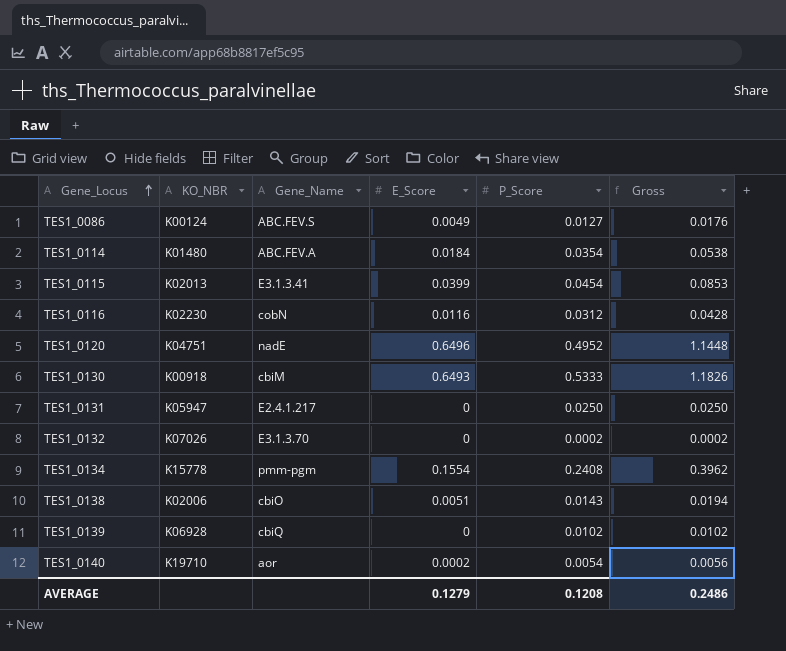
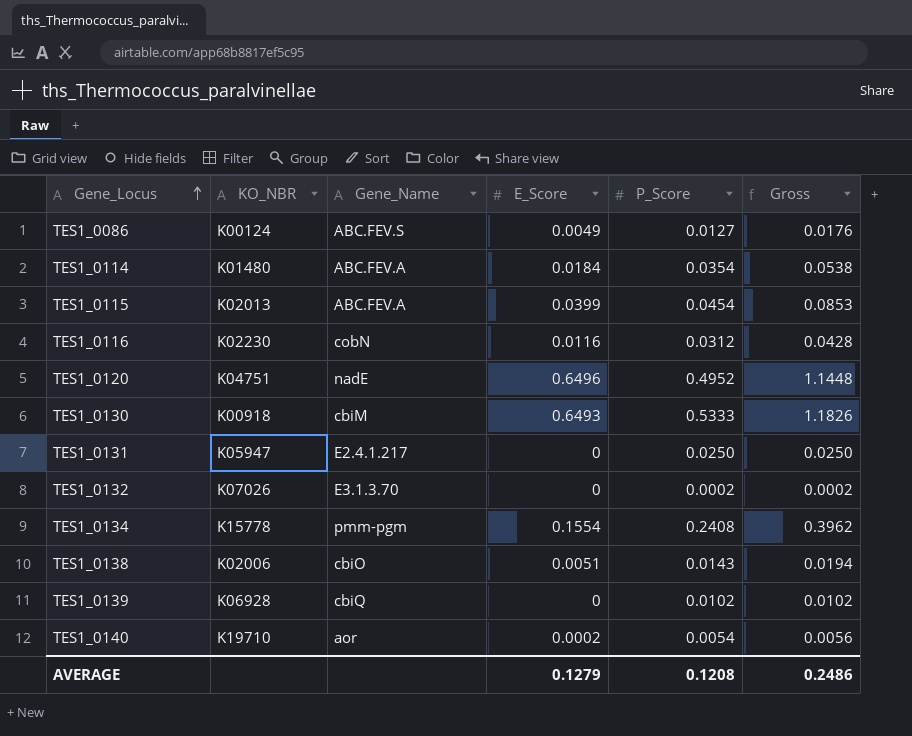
TES1_0115 | Gene_Name: E3.1.3.41 -> ABC.FEV.A

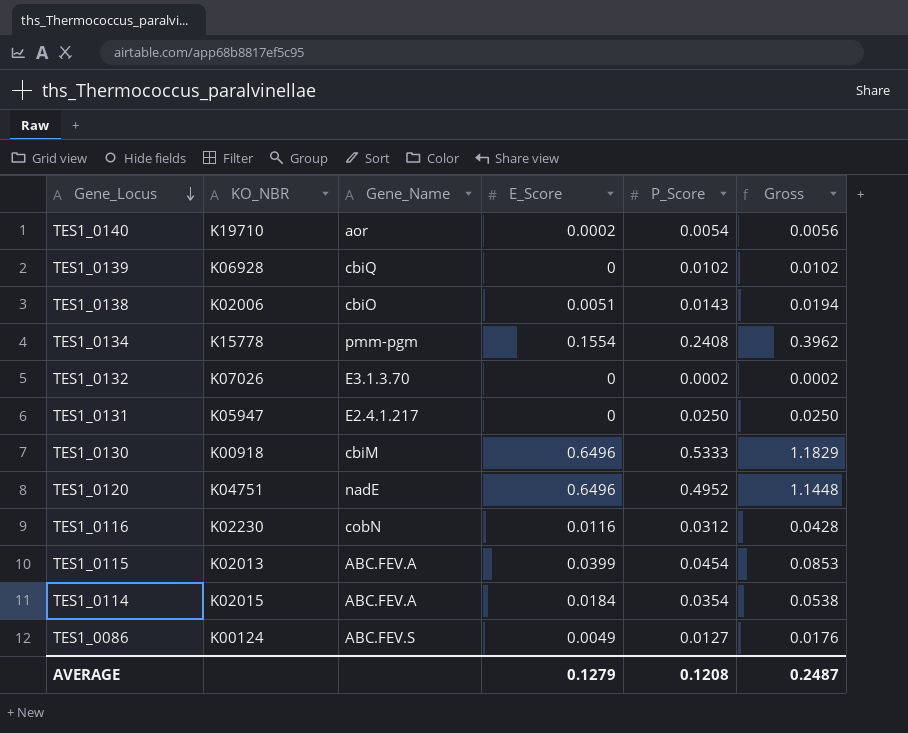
row order: Gene_Locus ascending -> Gene_Locus descending
TES1_0130 | E_Score: 0.6493 -> 0.6496
TES1_0130 | Gross: 1.1826 -> 1.1829
TES1_0114 | KO_NBR: K01480 -> K02015
AVERAGE | Gross: 0.2486 -> 0.2487

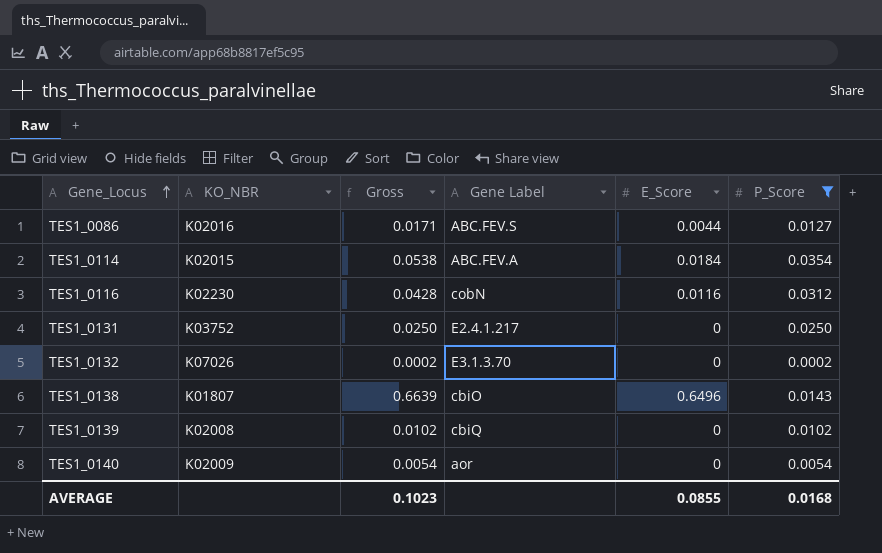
filter: none -> P_Score <= 0.0354
row order: Gene_Locus descending -> Gene_Locus ascending
column Gross | position: 6 -> 3
column name: Gene_Name -> Gene Label
TES1_0086 | KO_NBR: K00124 -> K02016
TES1_0086 | Gross: 0.0176 -> 0.0171
TES1_0086 | E_Score: 0.0049 -> 0.0044
TES1_0131 | KO_NBR: K05947 -> K03752
TES1_0138 | KO_NBR: K02006 -> K01807
TES1_0138 | Gross: 0.0194 -> 0.6639
TES1_0138 | E_Score: 0.0051 -> 0.6496
TES1_0139 | KO_NBR: K06928 -> K02008
TES1_0140 | KO_NBR: K19710 -> K02009
TES1_0140 | Gross: 0.0056 -> 0.0054
TES1_0140 | E_Score: 0.0002 -> 0
AVERAGE | Gross: 0.2487 -> 0.1023
AVERAGE | E_Score: 0.1279 -> 0.0855
AVERAGE | P_Score: 0.1208 -> 0.0168

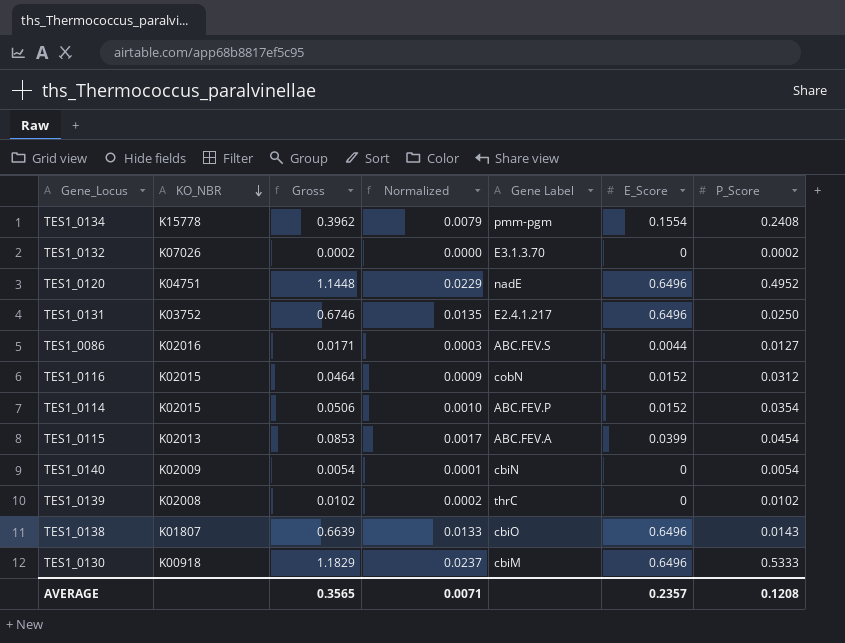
filter: P_Score <= 0.0354 -> none
row order: Gene_Locus ascending -> KO_NBR descending
column Normalized | formula: none -> [Gross] * 0.02
TES1_0131 | Gross: 0.0250 -> 0.6746
TES1_0131 | E_Score: 0 -> 0.6496
TES1_0116 | KO_NBR: K02230 -> K02015
TES1_0116 | Gross: 0.0428 -> 0.0464
TES1_0116 | E_Score: 0.0116 -> 0.0152
TES1_0114 | Gross: 0.0538 -> 0.0506
TES1_0114 | Gene Label: ABC.FEV.A -> ABC.FEV.P
TES1_0114 | E_Score: 0.0184 -> 0.0152
TES1_0140 | Gene Label: aor -> cbiN
TES1_0139 | Gene Label: cbiQ -> thrC
AVERAGE | Gross: 0.1023 -> 0.3565
AVERAGE | E_Score: 0.0855 -> 0.2357
AVERAGE | P_Score: 0.0168 -> 0.1208

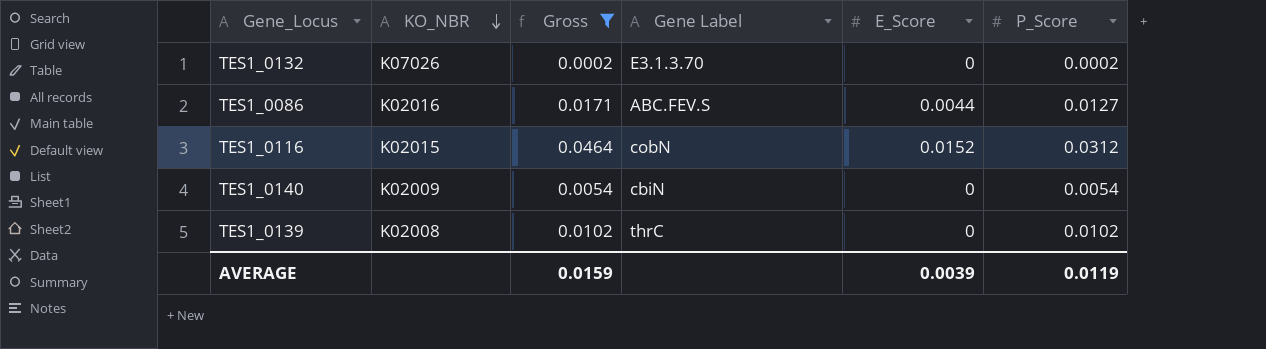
filter: none -> Gross <= 0.0464
column Normalized | formula: [Gross] * 0.02 -> none
AVERAGE | Gross: 0.3565 -> 0.0159
AVERAGE | E_Score: 0.2357 -> 0.0039
AVERAGE | P_Score: 0.1208 -> 0.0119

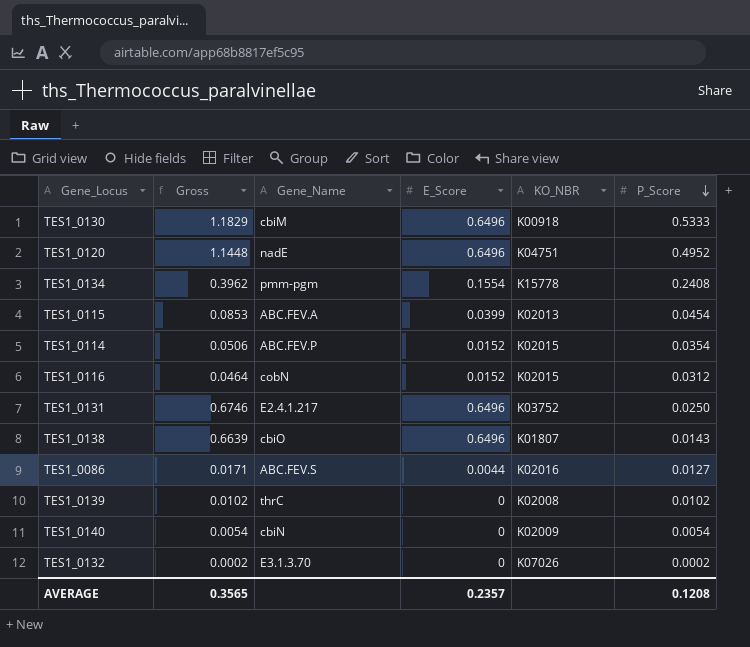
filter: Gross <= 0.0464 -> none
row order: KO_NBR descending -> P_Score descending
column name: Gene Label -> Gene_Name
column KO_NBR | position: 2 -> 5
AVERAGE | Gross: 0.0159 -> 0.3565
AVERAGE | E_Score: 0.0039 -> 0.2357
AVERAGE | P_Score: 0.0119 -> 0.1208

